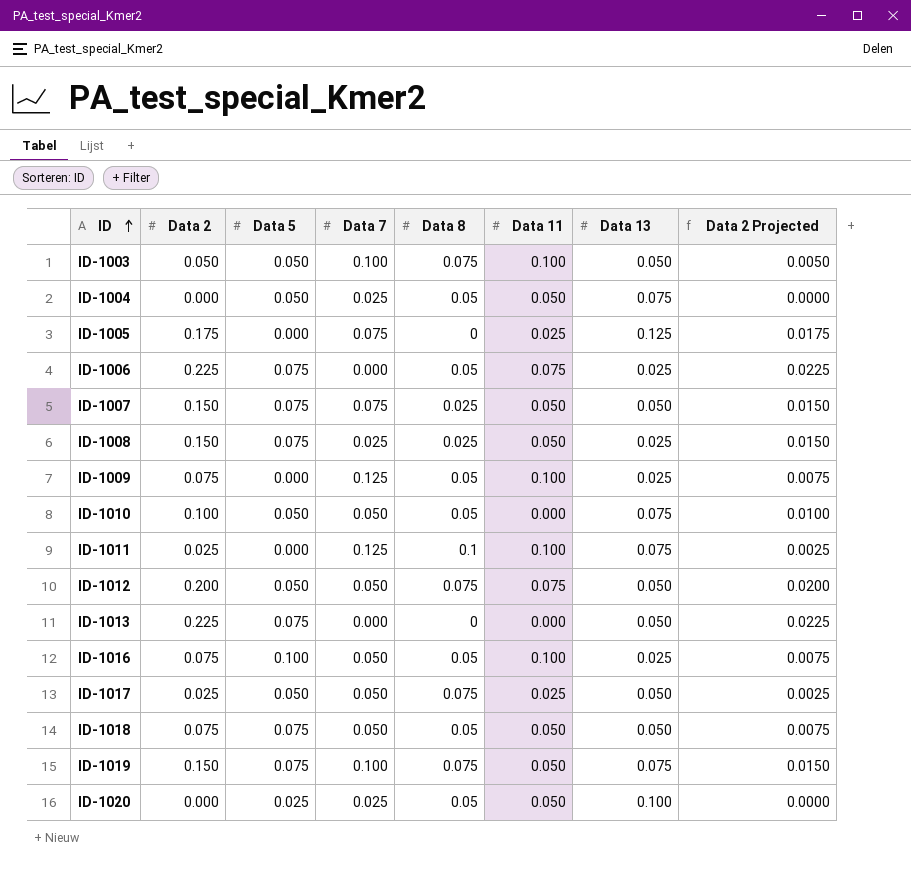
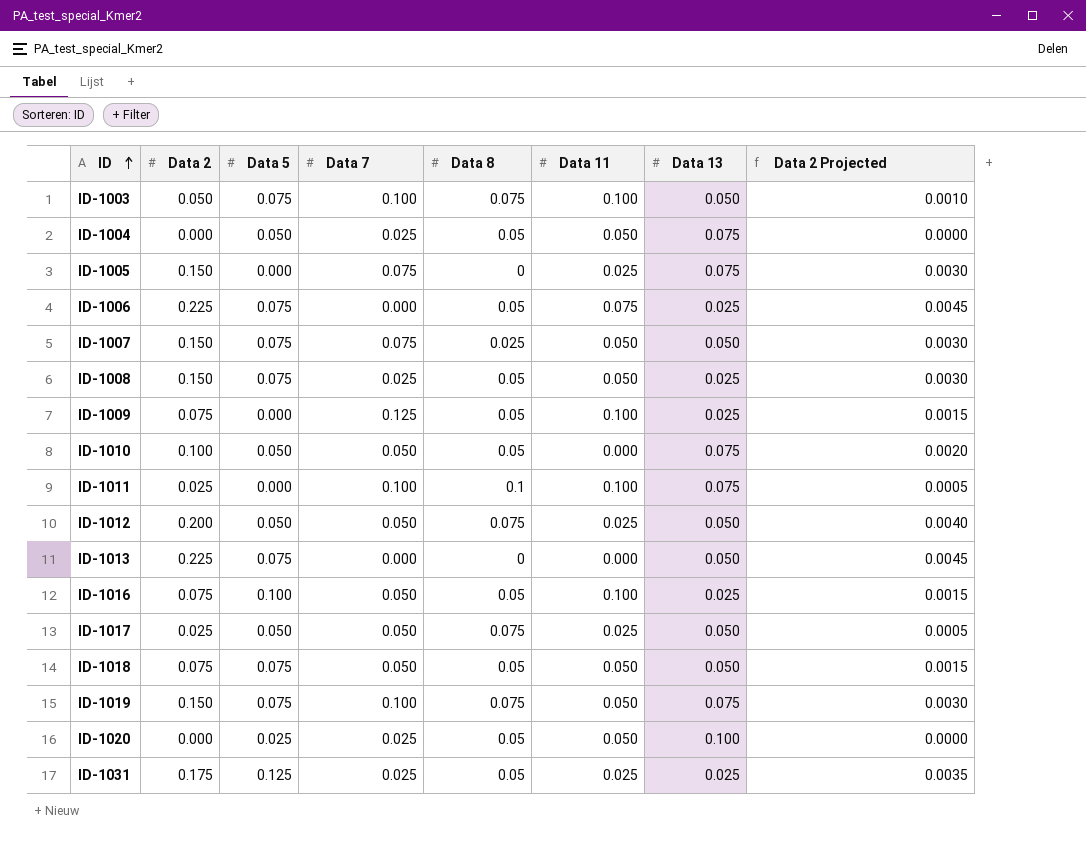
column Data 2 Projected | formula: [Data 2] * 0.1 -> [Data 2] * 0.02
ID-1003 | Data 5: 0.050 -> 0.075
ID-1005 | Data 2: 0.175 -> 0.150
ID-1005 | Data 13: 0.125 -> 0.075
ID-1008 | Data 8: 0.025 -> 0.05
ID-1011 | Data 7: 0.125 -> 0.100
ID-1012 | Data 11: 0.075 -> 0.025
row ID-1031: none -> 0.175 | 0.125 | 0.025 | 0.05 | 0.025 | 0.025 | 0.0035

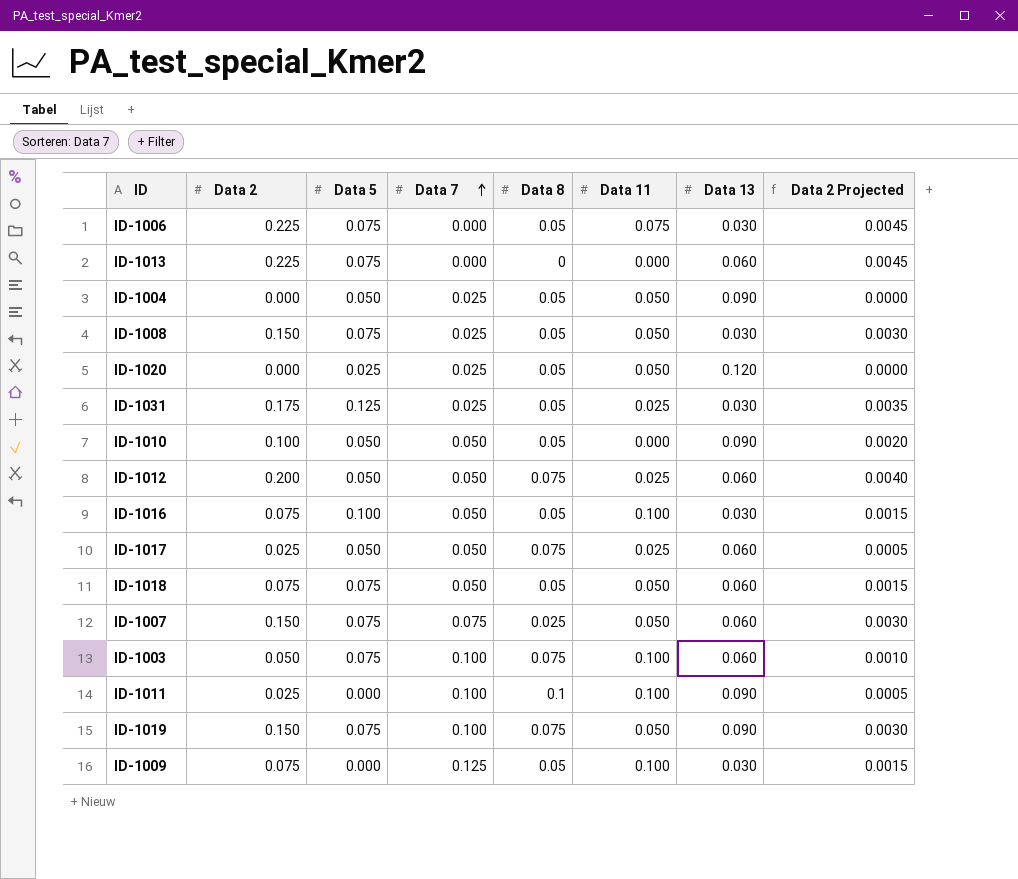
row order: ID ascending -> Data 7 ascending
row ID-1005: 0.150 | 0.000 | 0.075 | 0 | 0.025 | 0.075 | 0.0030 -> none
ID-1006 | Data 13: 0.025 -> 0.030
ID-1013 | Data 13: 0.050 -> 0.060
ID-1004 | Data 13: 0.075 -> 0.090
ID-1008 | Data 13: 0.025 -> 0.030
ID-1020 | Data 13: 0.100 -> 0.120
ID-1031 | Data 13: 0.025 -> 0.030
ID-1010 | Data 13: 0.075 -> 0.090
ID-1012 | Data 13: 0.050 -> 0.060
ID-1016 | Data 13: 0.025 -> 0.030
ID-1017 | Data 13: 0.050 -> 0.060
ID-1018 | Data 13: 0.050 -> 0.060
ID-1007 | Data 13: 0.050 -> 0.060
ID-1003 | Data 13: 0.050 -> 0.060
ID-1011 | Data 13: 0.075 -> 0.090
ID-1019 | Data 13: 0.075 -> 0.090
ID-1009 | Data 13: 0.025 -> 0.030

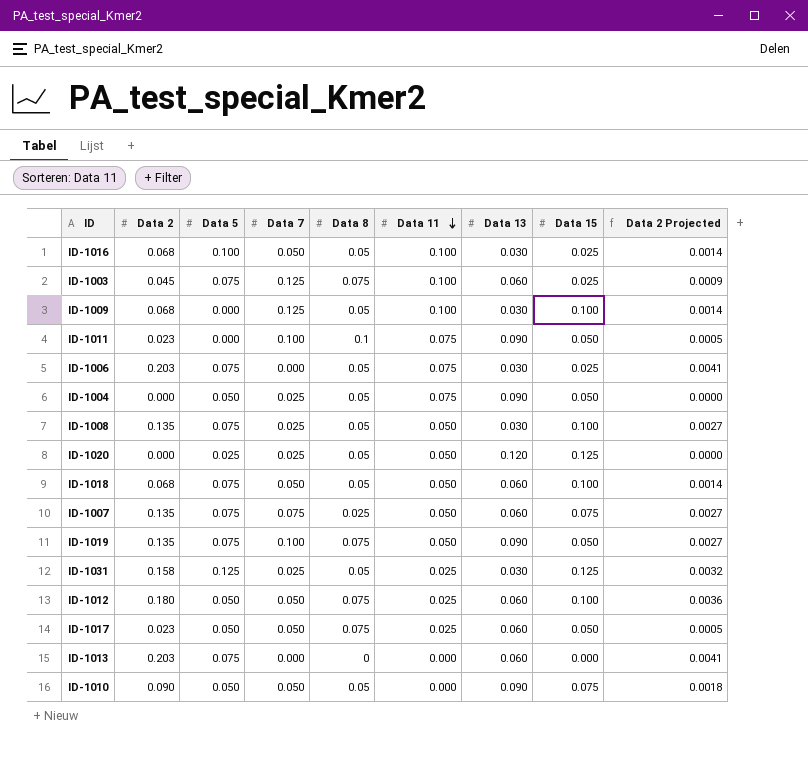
row order: Data 7 ascending -> Data 11 descending
column Data 15 | position: none -> 8
ID-1016 | Data 2: 0.075 -> 0.068
ID-1016 | Data 2 Projected: 0.0015 -> 0.0014
ID-1003 | Data 2: 0.050 -> 0.045
ID-1003 | Data 7: 0.100 -> 0.125
ID-1003 | Data 2 Projected: 0.0010 -> 0.0009
ID-1009 | Data 2: 0.075 -> 0.068
ID-1009 | Data 2 Projected: 0.0015 -> 0.0014
ID-1011 | Data 2: 0.025 -> 0.023
ID-1011 | Data 11: 0.100 -> 0.075
ID-1006 | Data 2: 0.225 -> 0.203
ID-1006 | Data 2 Projected: 0.0045 -> 0.0041
ID-1004 | Data 11: 0.050 -> 0.075
ID-1008 | Data 2: 0.150 -> 0.135
ID-1008 | Data 2 Projected: 0.0030 -> 0.0027
ID-1018 | Data 2: 0.075 -> 0.068
ID-1018 | Data 2 Projected: 0.0015 -> 0.0014
ID-1007 | Data 2: 0.150 -> 0.135
ID-1007 | Data 2 Projected: 0.0030 -> 0.0027
ID-1019 | Data 2: 0.150 -> 0.135
ID-1019 | Data 2 Projected: 0.0030 -> 0.0027
ID-1031 | Data 2: 0.175 -> 0.158
ID-1031 | Data 2 Projected: 0.0035 -> 0.0032
ID-1012 | Data 2: 0.200 -> 0.180
ID-1012 | Data 2 Projected: 0.0040 -> 0.0036
ID-1017 | Data 2: 0.025 -> 0.023
ID-1013 | Data 2: 0.225 -> 0.203
ID-1013 | Data 2 Projected: 0.0045 -> 0.0041
ID-1010 | Data 2: 0.100 -> 0.090
ID-1010 | Data 2 Projected: 0.0020 -> 0.0018

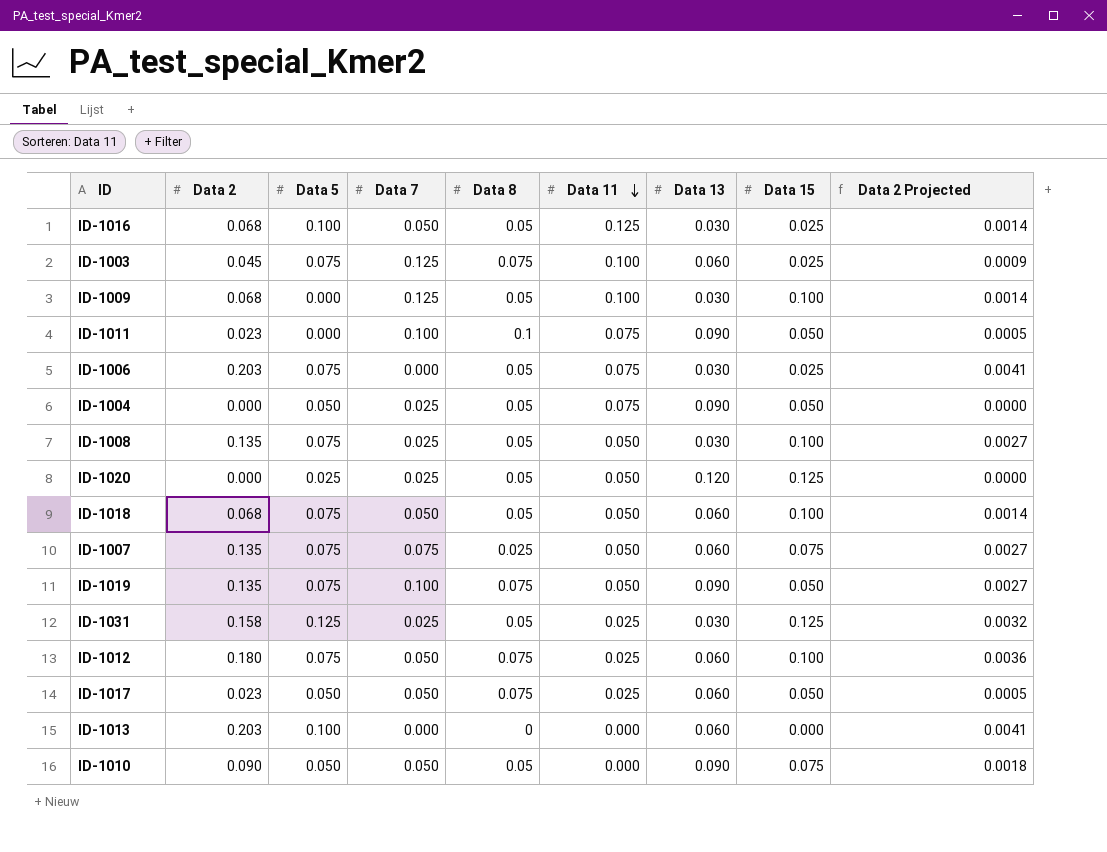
ID-1016 | Data 11: 0.100 -> 0.125
ID-1012 | Data 5: 0.050 -> 0.075
ID-1013 | Data 5: 0.075 -> 0.100

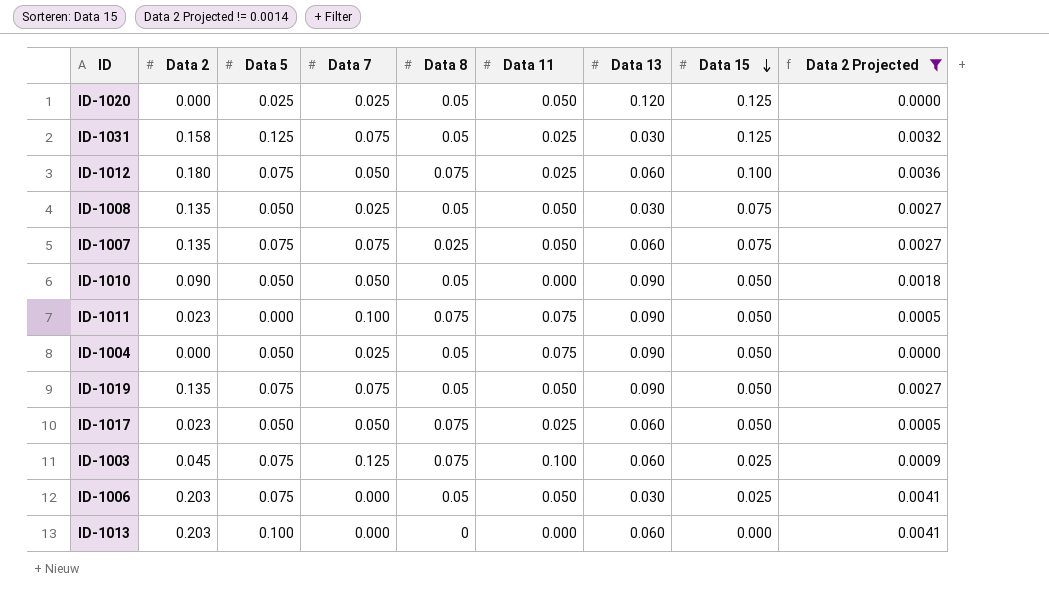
filter: none -> Data 2 Projected != 0.0014
row order: Data 11 descending -> Data 15 descending
ID-1031 | Data 7: 0.025 -> 0.075
ID-1008 | Data 5: 0.075 -> 0.050
ID-1008 | Data 15: 0.100 -> 0.075
ID-1010 | Data 15: 0.075 -> 0.050
ID-1011 | Data 8: 0.1 -> 0.075
ID-1019 | Data 7: 0.100 -> 0.075
ID-1019 | Data 8: 0.075 -> 0.05
ID-1006 | Data 11: 0.075 -> 0.050

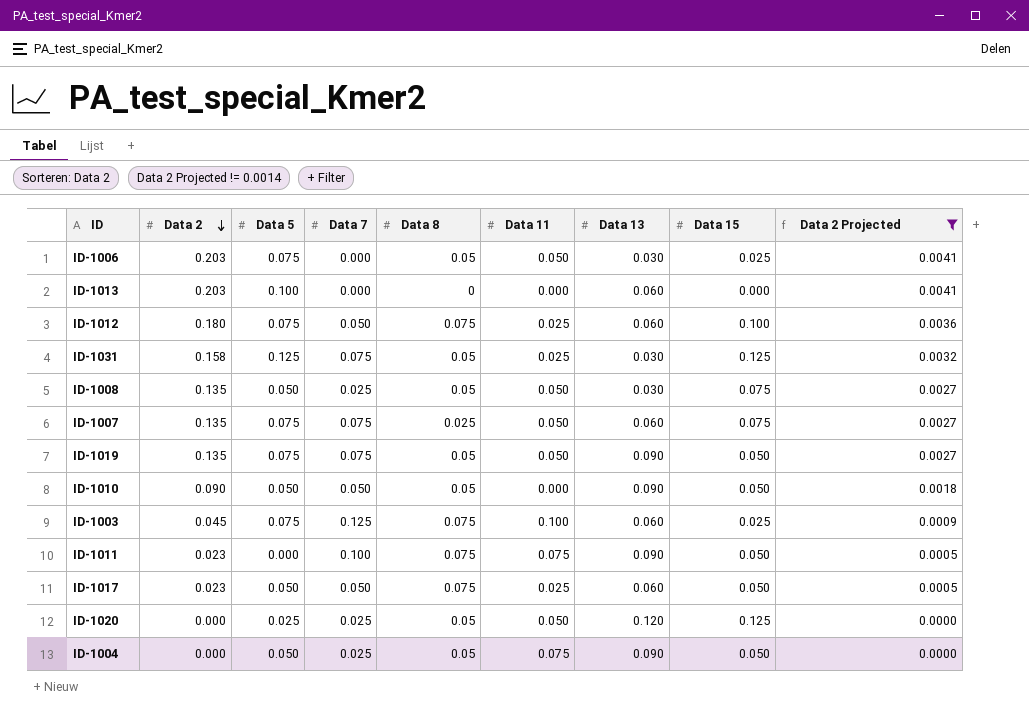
row order: Data 15 descending -> Data 2 descending

